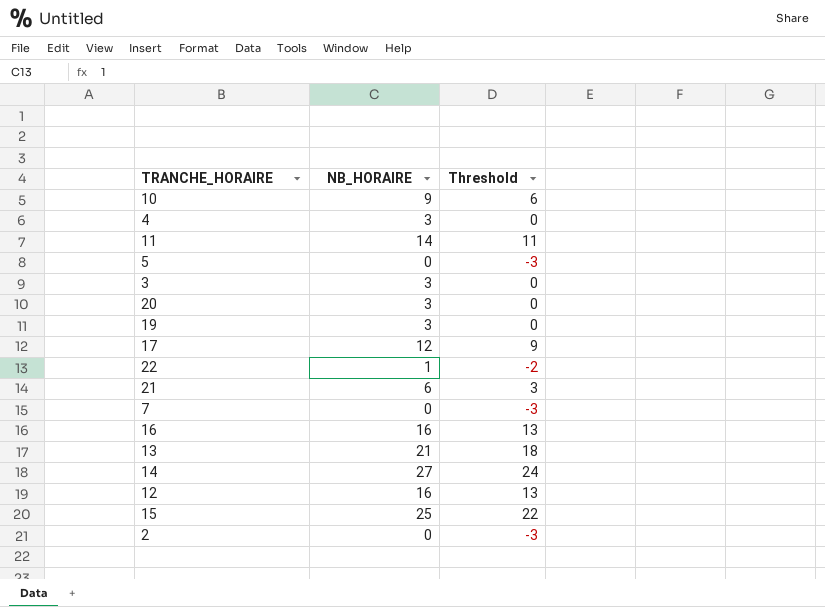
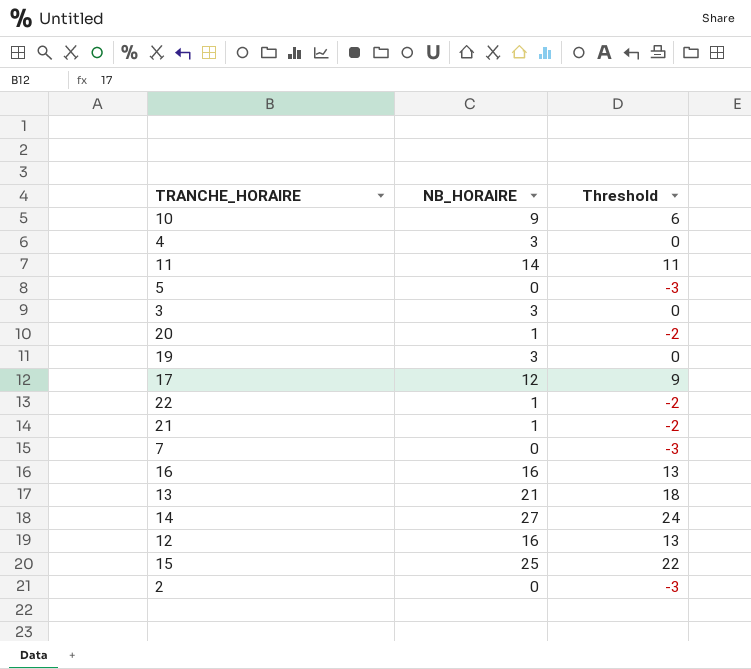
20 | NB_HORAIRE: 3 -> 1
20 | Threshold: 0 -> -2
21 | NB_HORAIRE: 6 -> 1
21 | Threshold: 3 -> -2

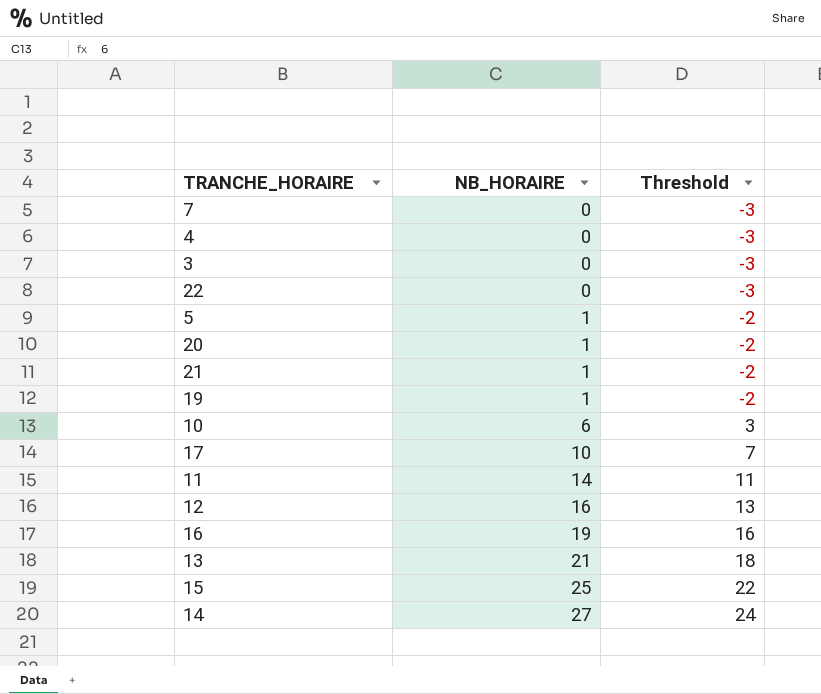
row order: none -> NB_HORAIRE ascending
row 2: 0 | -3 -> none
4 | NB_HORAIRE: 3 -> 0
4 | Threshold: 0 -> -3
3 | NB_HORAIRE: 3 -> 0
3 | Threshold: 0 -> -3
22 | NB_HORAIRE: 1 -> 0
22 | Threshold: -2 -> -3
5 | NB_HORAIRE: 0 -> 1
5 | Threshold: -3 -> -2
19 | NB_HORAIRE: 3 -> 1
19 | Threshold: 0 -> -2
10 | NB_HORAIRE: 9 -> 6
10 | Threshold: 6 -> 3
17 | NB_HORAIRE: 12 -> 10
17 | Threshold: 9 -> 7
16 | NB_HORAIRE: 16 -> 19
16 | Threshold: 13 -> 16

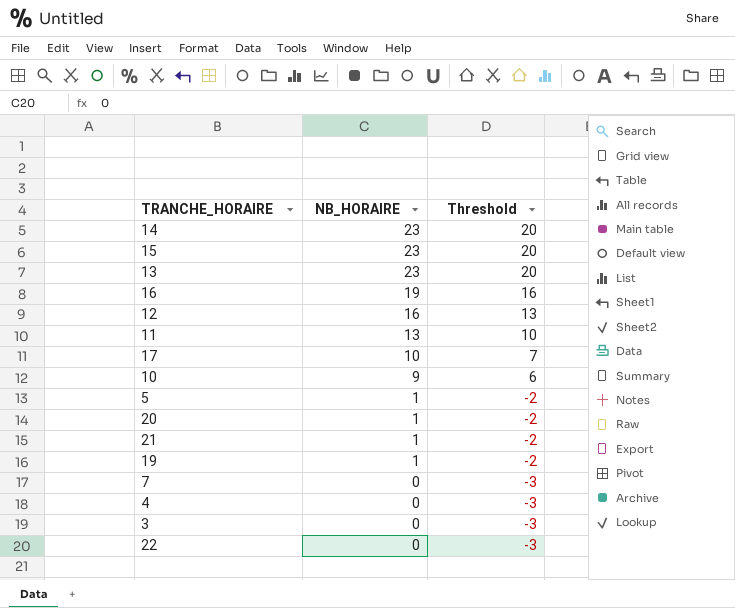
row order: NB_HORAIRE ascending -> NB_HORAIRE descending
14 | NB_HORAIRE: 27 -> 23
14 | Threshold: 24 -> 20
15 | NB_HORAIRE: 25 -> 23
15 | Threshold: 22 -> 20
13 | NB_HORAIRE: 21 -> 23
13 | Threshold: 18 -> 20
11 | NB_HORAIRE: 14 -> 13
11 | Threshold: 11 -> 10
10 | NB_HORAIRE: 6 -> 9
10 | Threshold: 3 -> 6

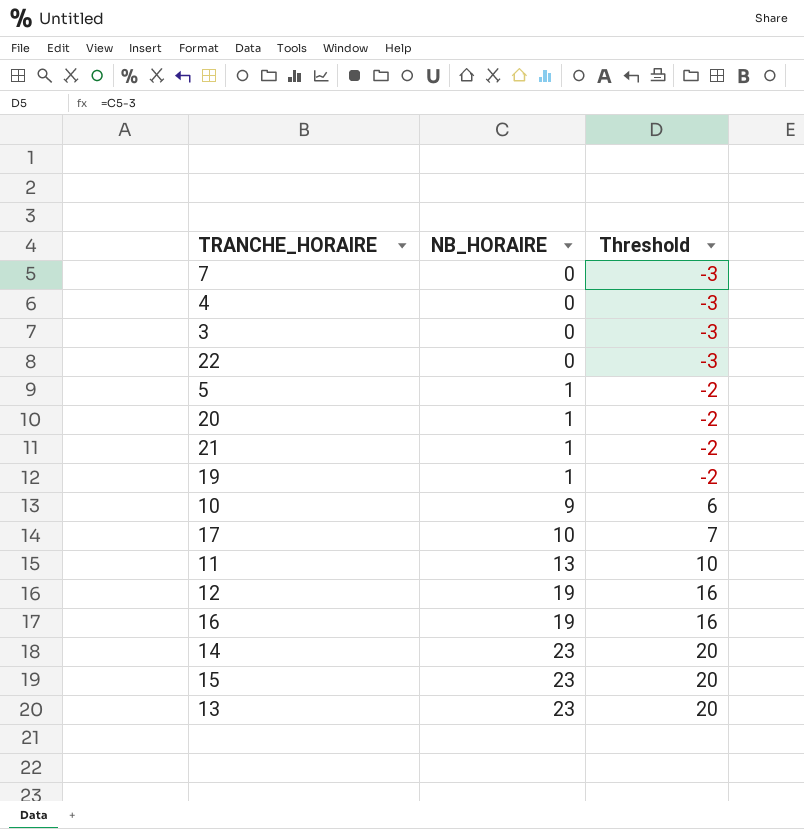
row order: NB_HORAIRE descending -> NB_HORAIRE ascending
12 | NB_HORAIRE: 16 -> 19
12 | Threshold: 13 -> 16

